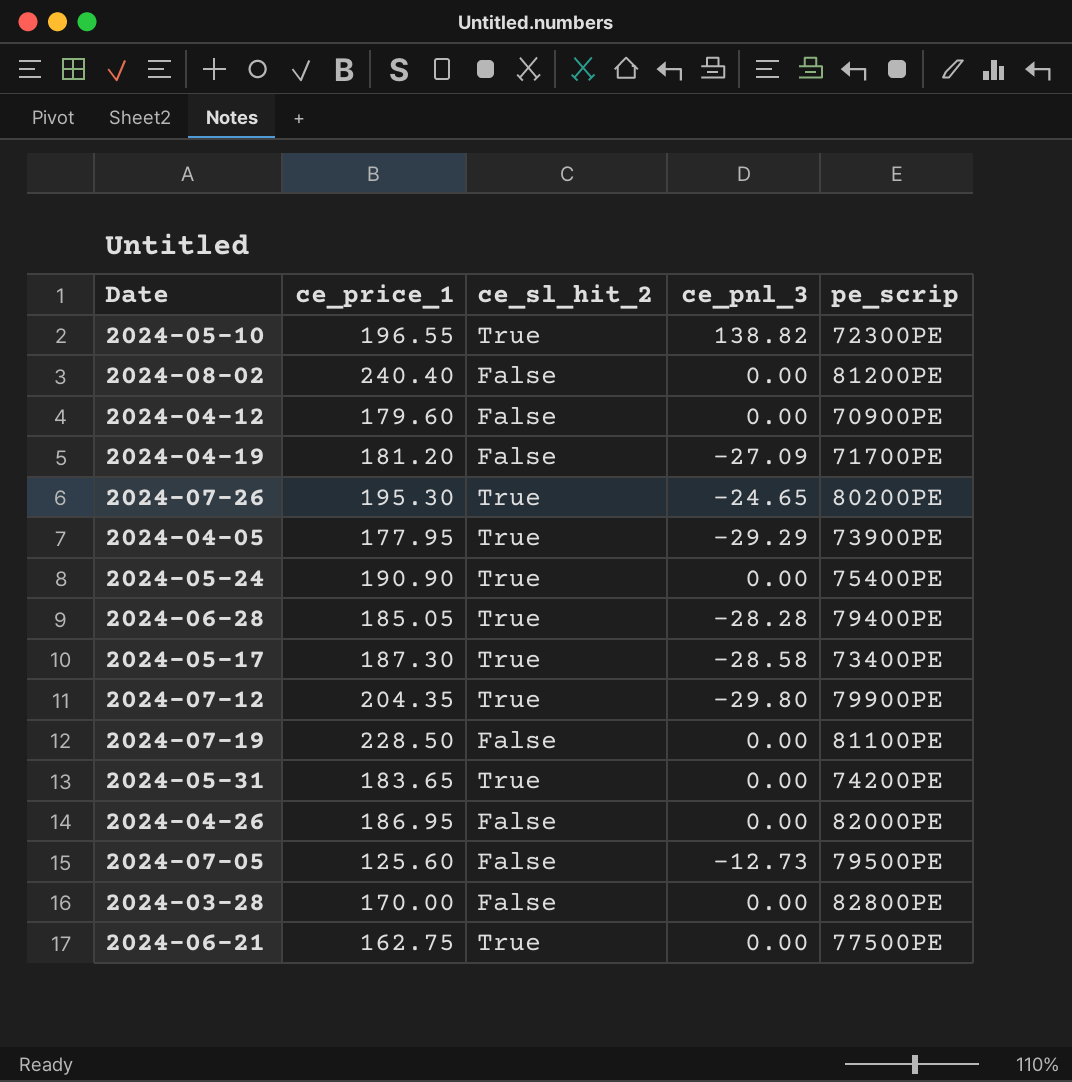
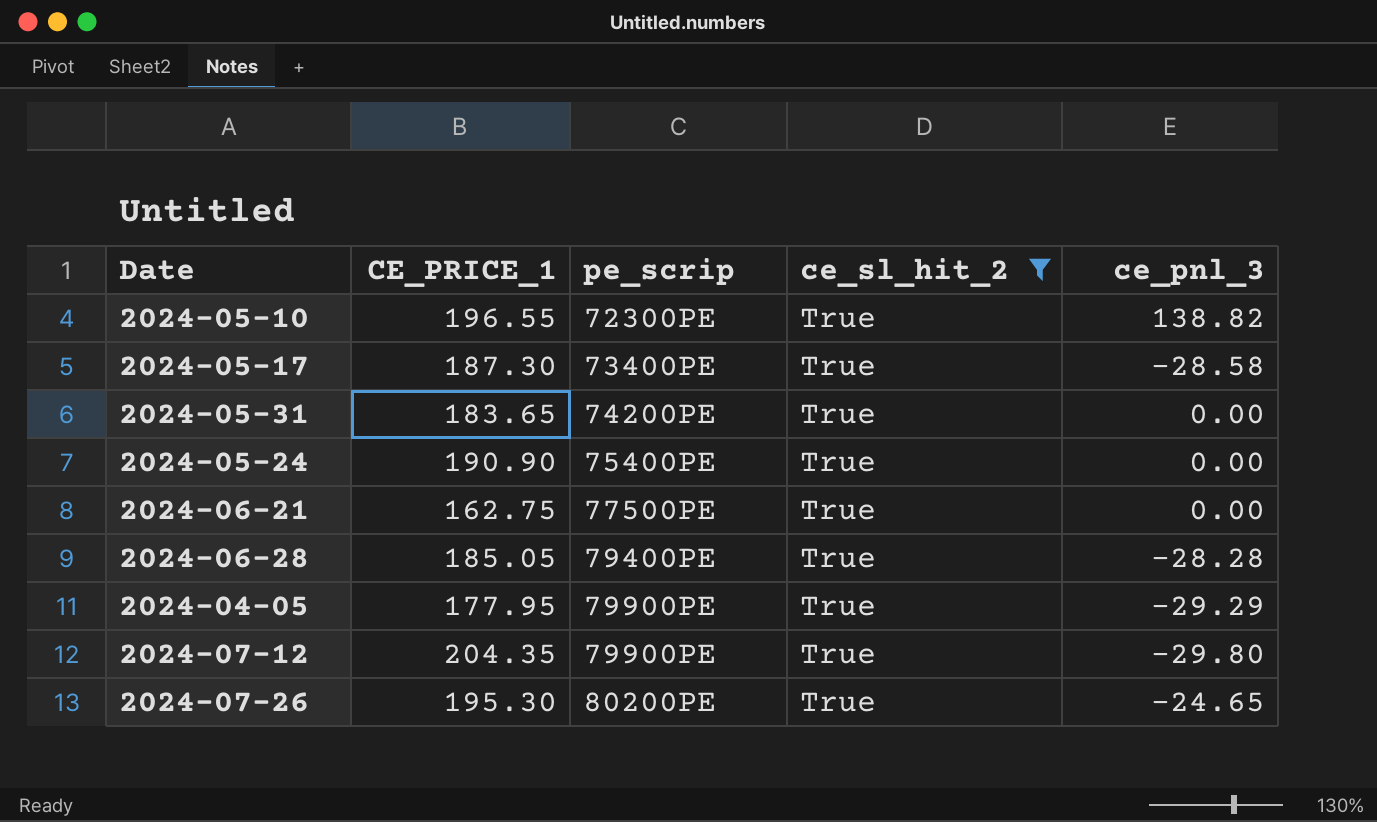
filter: none -> ce_sl_hit_2 = True
row order: none -> pe_scrip ascending
column name: ce_price_1 -> CE_PRICE_1
column pe_scrip | position: 5 -> 3
2024-04-05 | pe_scrip: 73900PE -> 79900PE

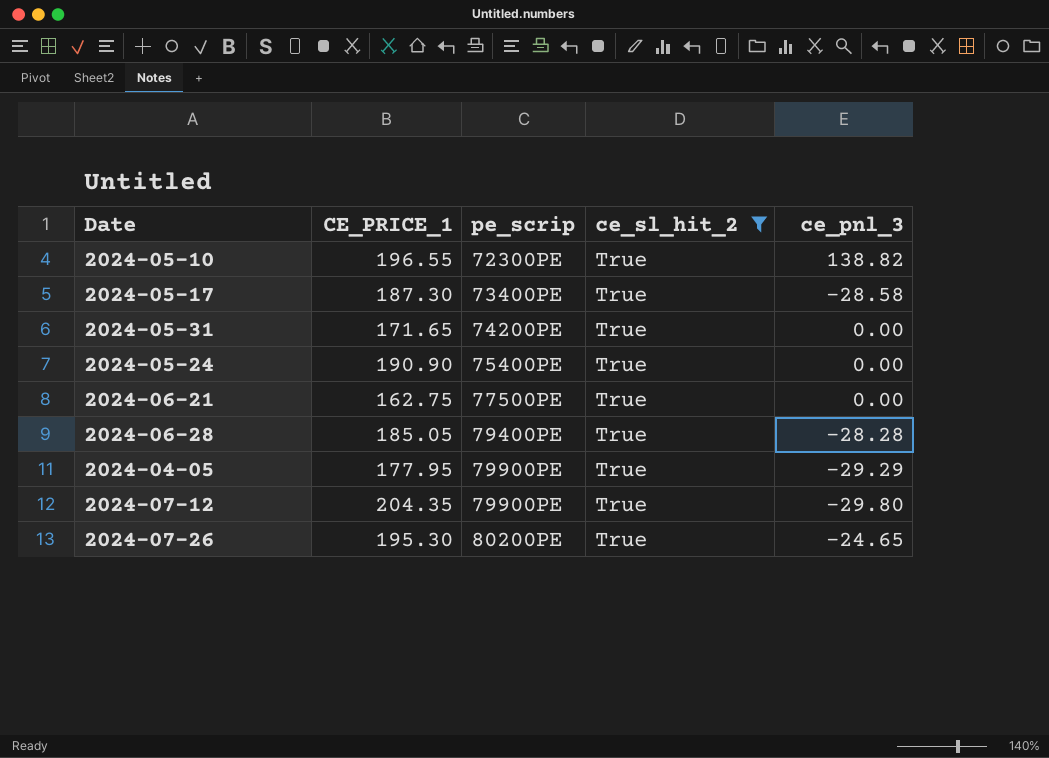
2024-05-31 | CE_PRICE_1: 183.65 -> 171.65

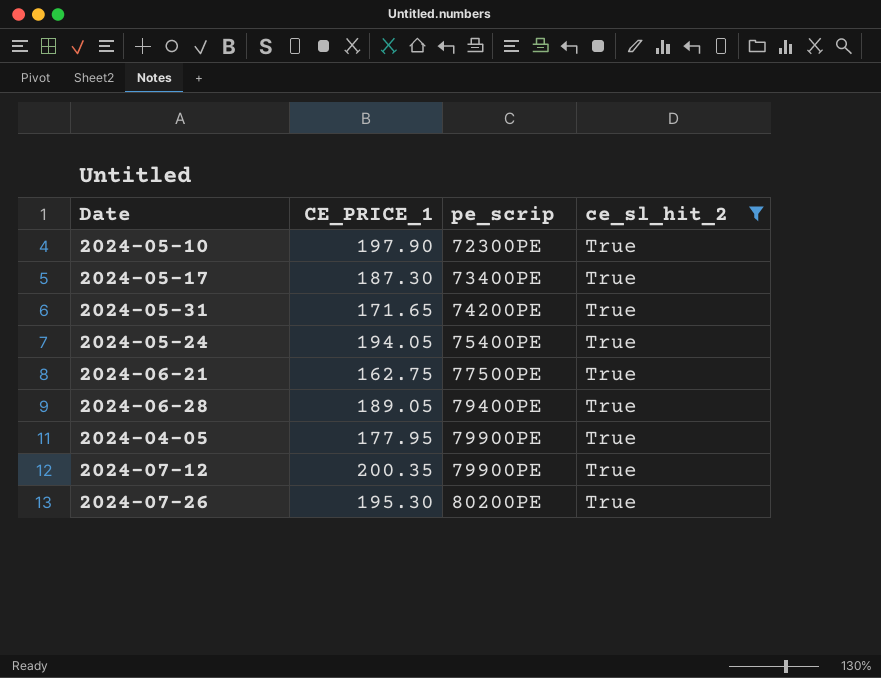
column ce_pnl_3 | position: 5 -> none
2024-05-10 | CE_PRICE_1: 196.55 -> 197.90
2024-05-24 | CE_PRICE_1: 190.90 -> 194.05
2024-06-28 | CE_PRICE_1: 185.05 -> 189.05
2024-07-12 | CE_PRICE_1: 204.35 -> 200.35

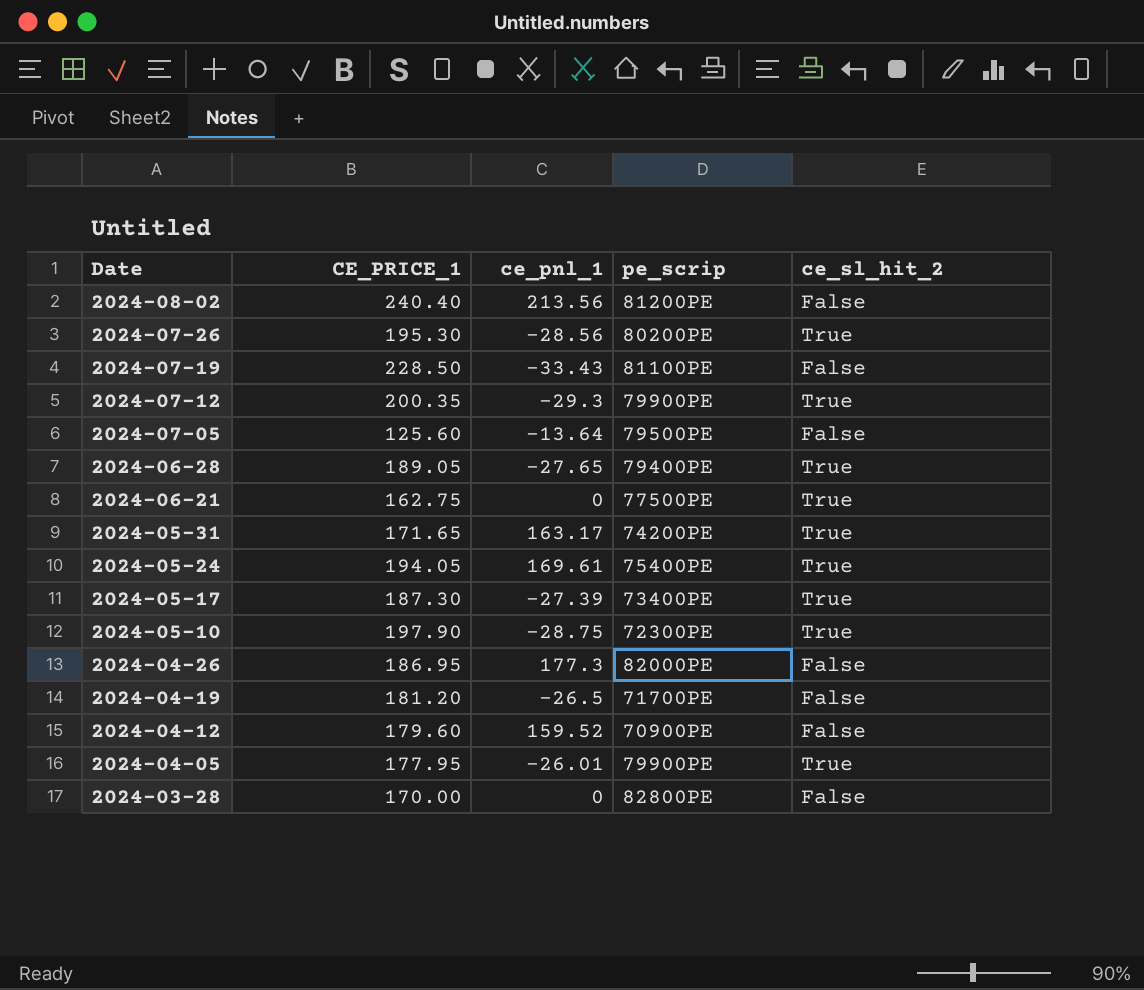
filter: ce_sl_hit_2 = True -> none
row order: pe_scrip ascending -> Date descending
column ce_pnl_1 | position: none -> 3

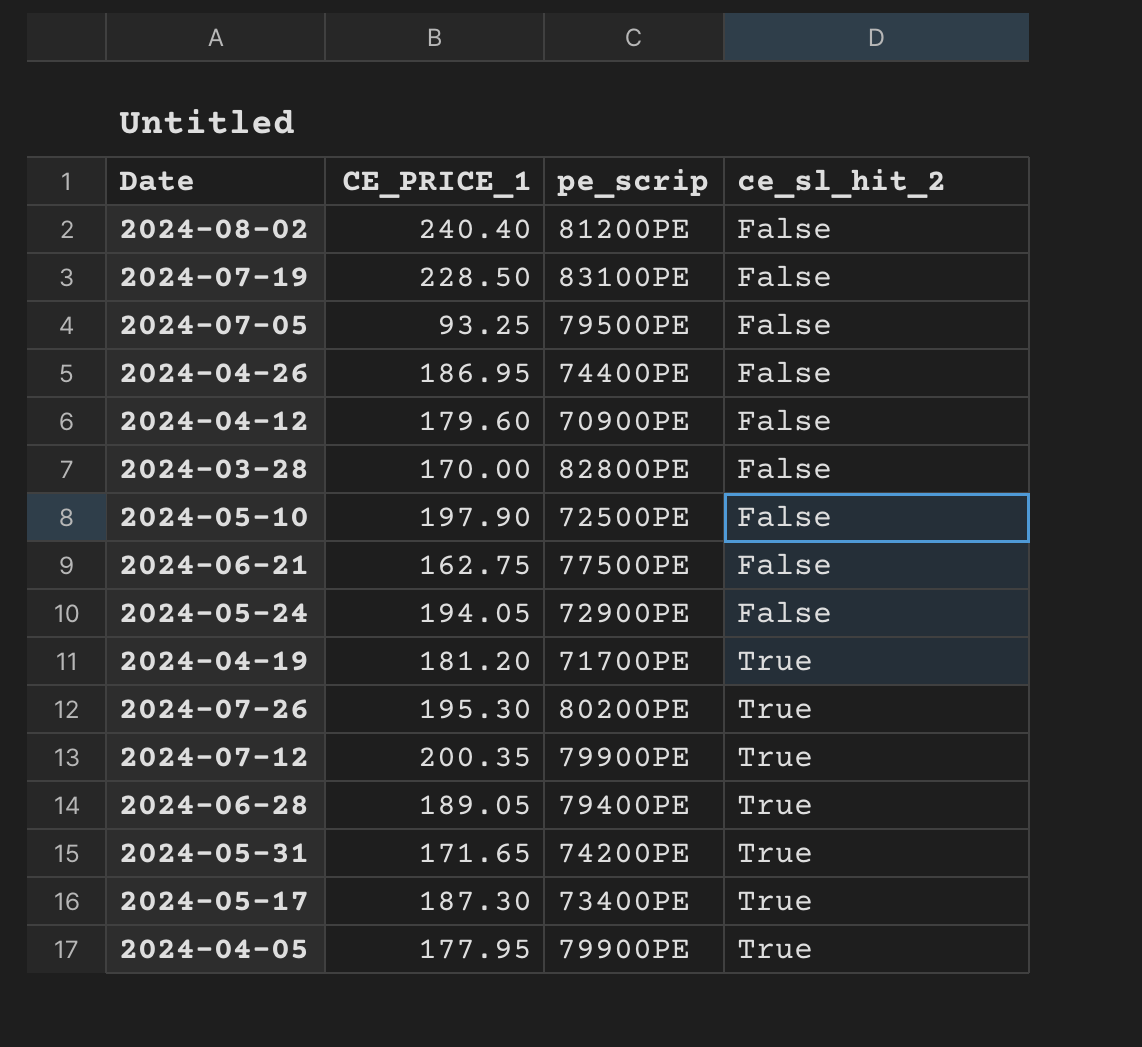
row order: Date descending -> ce_sl_hit_2 ascending
column ce_pnl_1 | position: 3 -> none
2024-07-19 | pe_scrip: 81100PE -> 83100PE
2024-07-05 | CE_PRICE_1: 125.60 -> 93.25
2024-04-26 | pe_scrip: 82000PE -> 74400PE
2024-05-10 | pe_scrip: 72300PE -> 72500PE
2024-05-10 | ce_sl_hit_2: True -> False
2024-06-21 | ce_sl_hit_2: True -> False
2024-05-24 | pe_scrip: 75400PE -> 72900PE
2024-05-24 | ce_sl_hit_2: True -> False
2024-04-19 | ce_sl_hit_2: False -> True

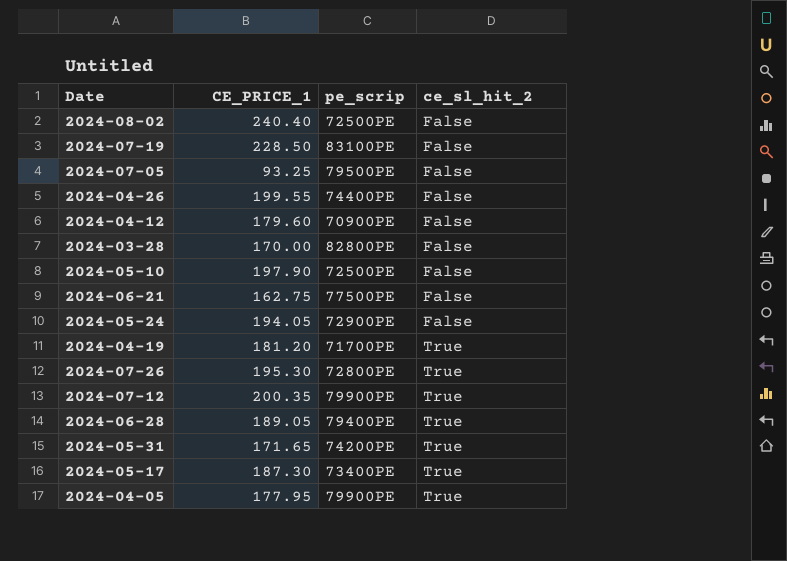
2024-08-02 | pe_scrip: 81200PE -> 72500PE
2024-04-26 | CE_PRICE_1: 186.95 -> 199.55
2024-07-26 | pe_scrip: 80200PE -> 72800PE

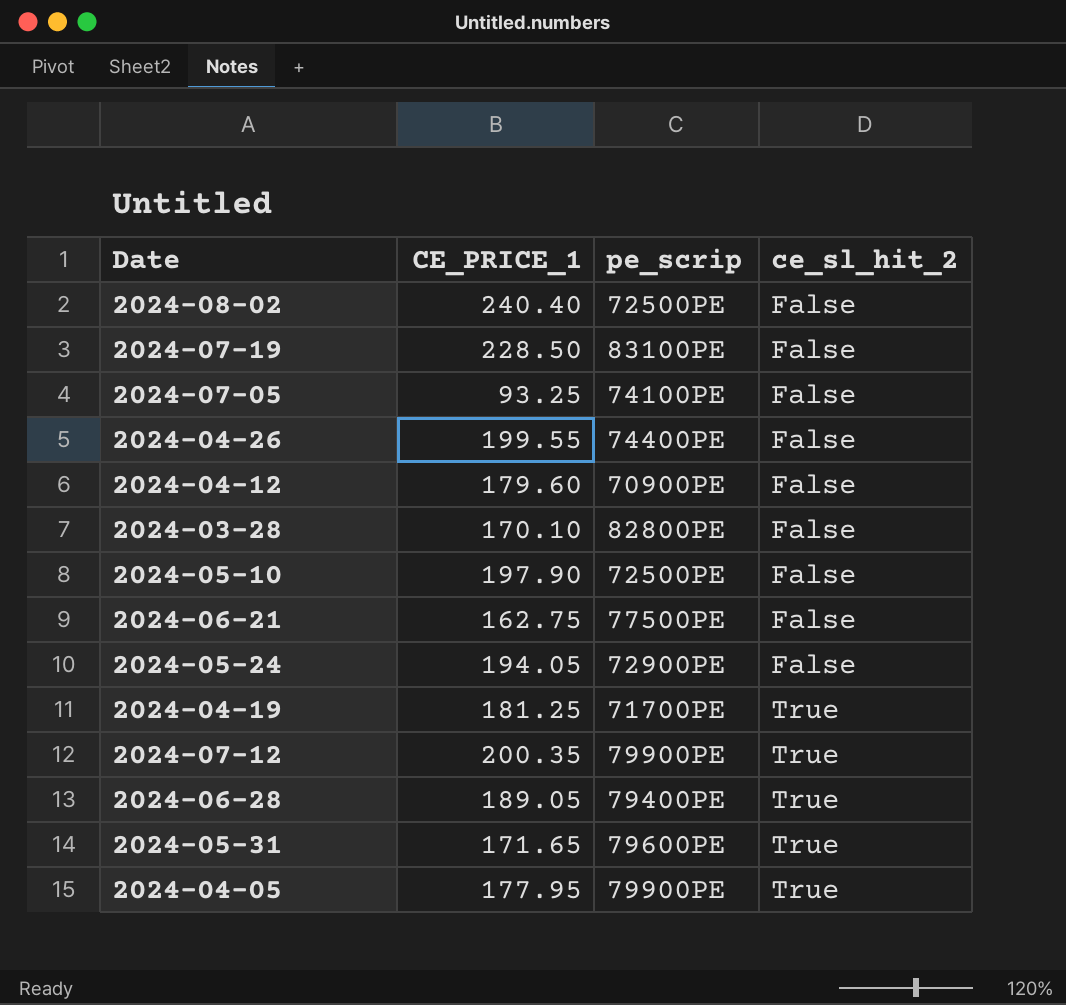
row 2024-07-26: 195.30 | 72800PE | True -> none
row 2024-05-17: 187.30 | 73400PE | True -> none
2024-07-05 | pe_scrip: 79500PE -> 74100PE
2024-03-28 | CE_PRICE_1: 170.00 -> 170.10
2024-04-19 | CE_PRICE_1: 181.20 -> 181.25
2024-05-31 | pe_scrip: 74200PE -> 79600PE

